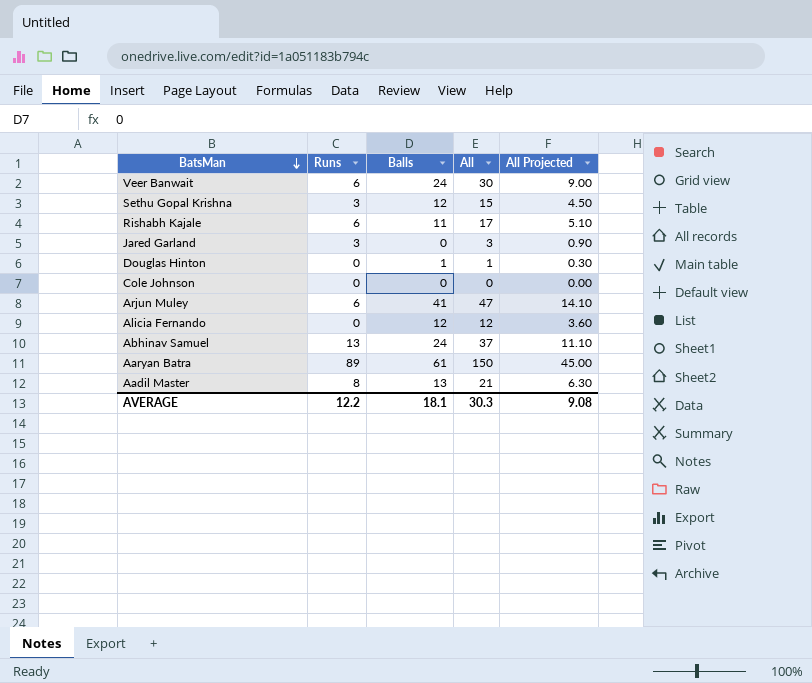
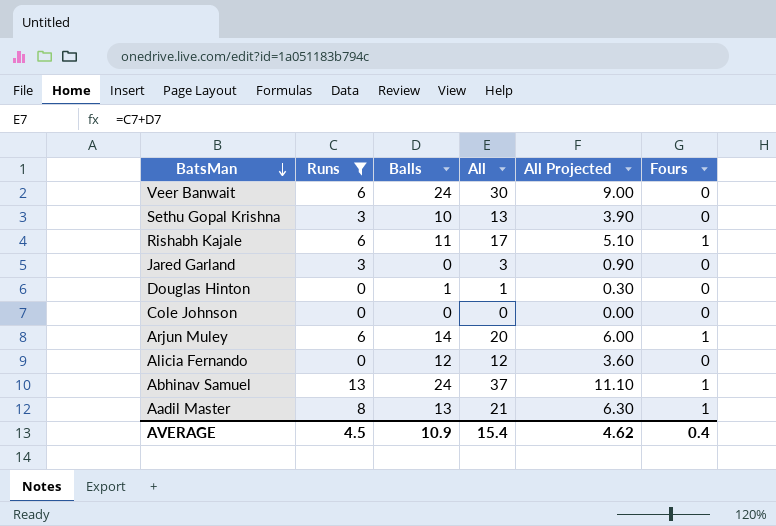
filter: none -> Runs != 89
column Fours | position: none -> 6
Sethu Gopal Krishna | Balls: 12 -> 10
Sethu Gopal Krishna | All: 15 -> 13
Sethu Gopal Krishna | All Projected: 4.50 -> 3.90
Arjun Muley | Balls: 41 -> 14
Arjun Muley | All: 47 -> 20
Arjun Muley | All Projected: 14.10 -> 6.00
AVERAGE | Runs: 12.2 -> 4.5
AVERAGE | Balls: 18.1 -> 10.9
AVERAGE | All: 30.3 -> 15.4
AVERAGE | All Projected: 9.08 -> 4.62

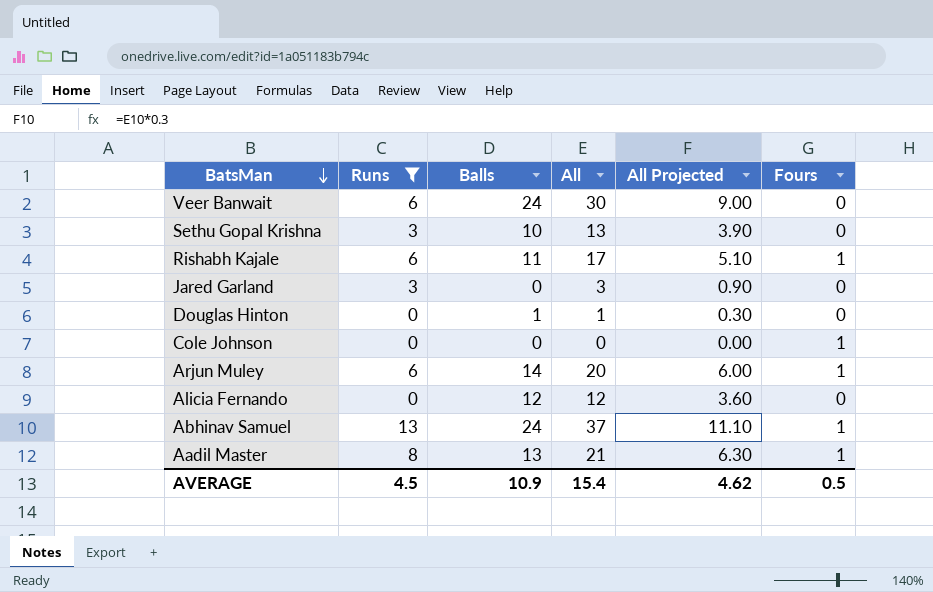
Cole Johnson | Fours: 0 -> 1
AVERAGE | Fours: 0.4 -> 0.5

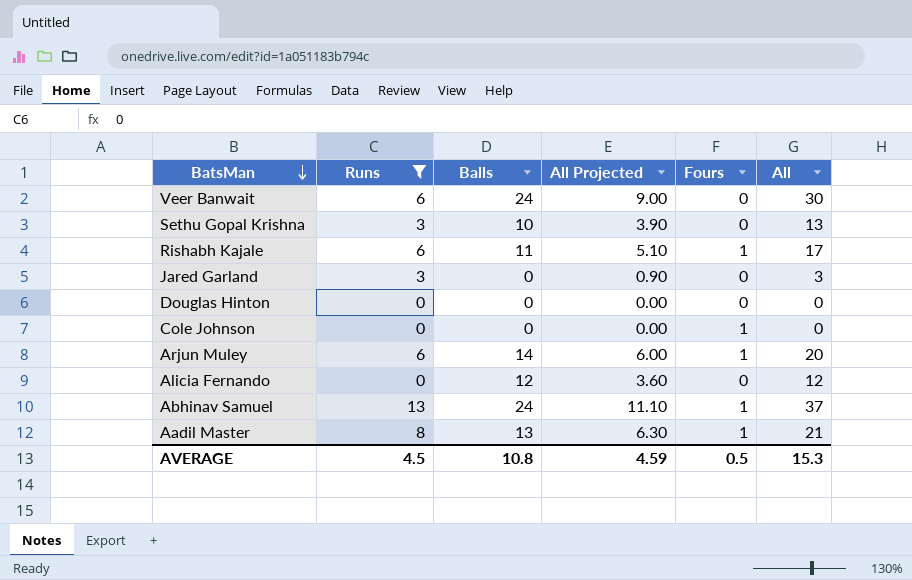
column All | position: 4 -> 6
Douglas Hinton | Balls: 1 -> 0
Douglas Hinton | All Projected: 0.30 -> 0.00
Douglas Hinton | All: 1 -> 0
AVERAGE | Balls: 10.9 -> 10.8
AVERAGE | All Projected: 4.62 -> 4.59
AVERAGE | All: 15.4 -> 15.3

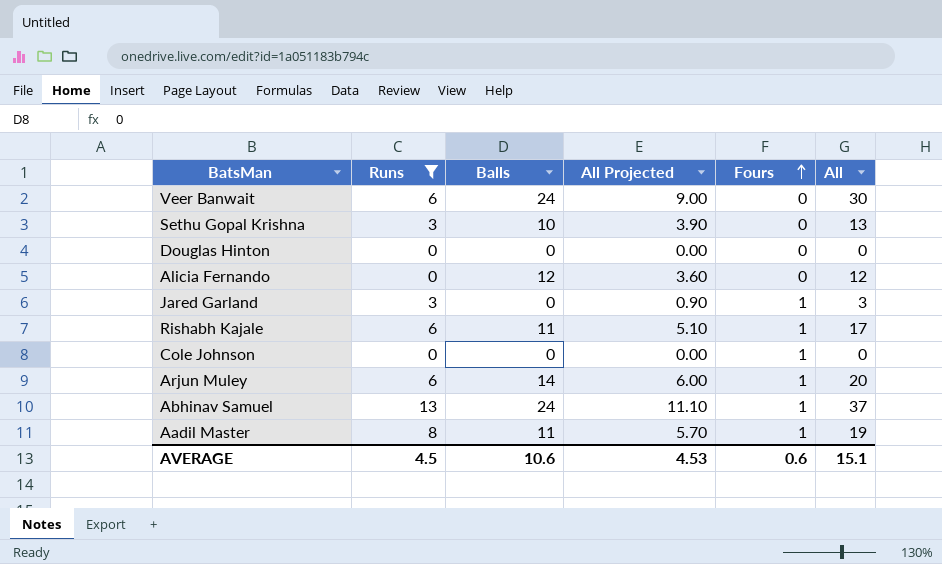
row order: BatsMan descending -> Fours ascending
Jared Garland | Fours: 0 -> 1
Aadil Master | Balls: 13 -> 11
Aadil Master | All Projected: 6.30 -> 5.70
Aadil Master | All: 21 -> 19
AVERAGE | Balls: 10.8 -> 10.6
AVERAGE | All Projected: 4.59 -> 4.53
AVERAGE | Fours: 0.5 -> 0.6
AVERAGE | All: 15.3 -> 15.1

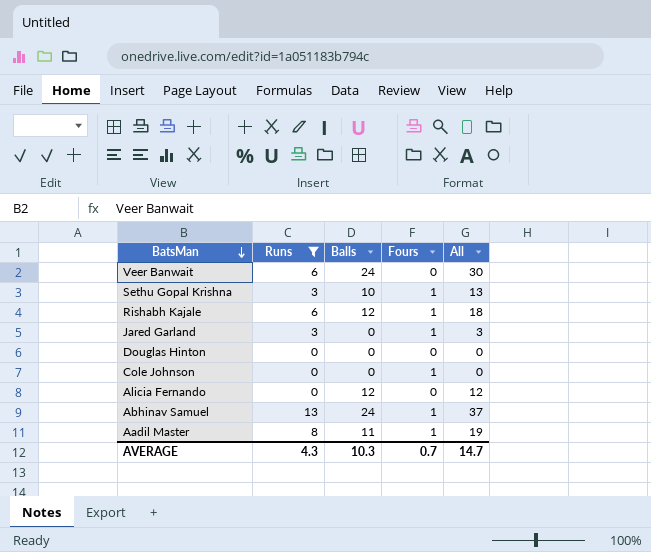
row order: Fours ascending -> BatsMan descending
column All Projected | formula: [All] * 0.3 -> none
row Arjun Muley: 6 | 14 | 6.00 | 1 | 20 -> none
Sethu Gopal Krishna | Fours: 0 -> 1
Rishabh Kajale | Balls: 11 -> 12
Rishabh Kajale | All: 17 -> 18
AVERAGE | Runs: 4.5 -> 4.3
AVERAGE | Balls: 10.6 -> 10.3
AVERAGE | Fours: 0.6 -> 0.7
AVERAGE | All: 15.1 -> 14.7

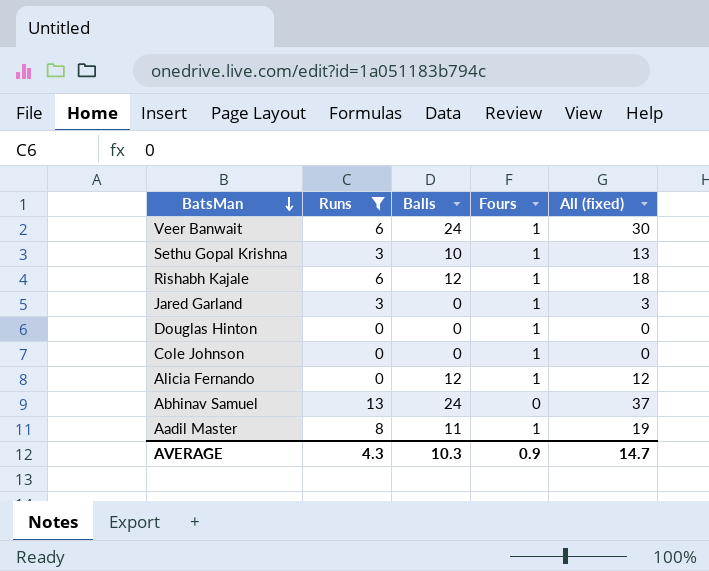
column name: All -> All (fixed)
Veer Banwait | Fours: 0 -> 1
Douglas Hinton | Fours: 0 -> 1
Alicia Fernando | Fours: 0 -> 1
Abhinav Samuel | Fours: 1 -> 0
AVERAGE | Fours: 0.7 -> 0.9

